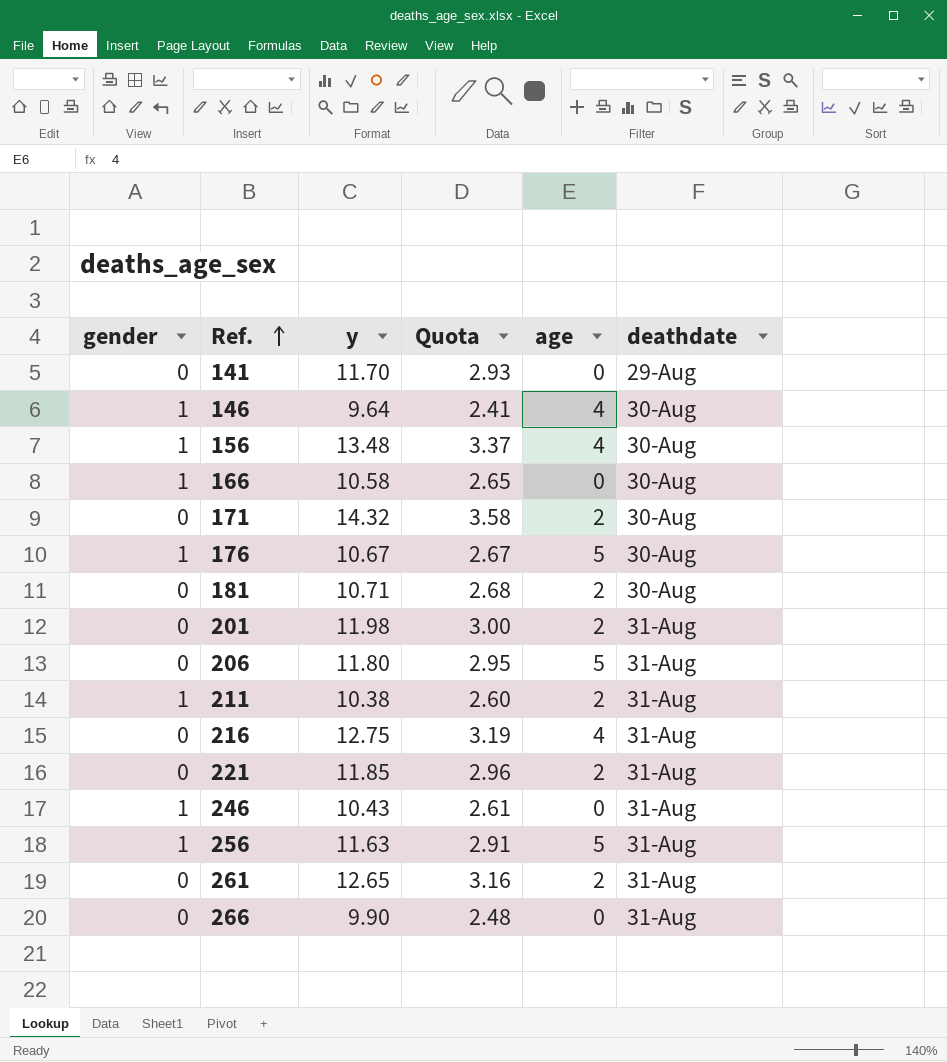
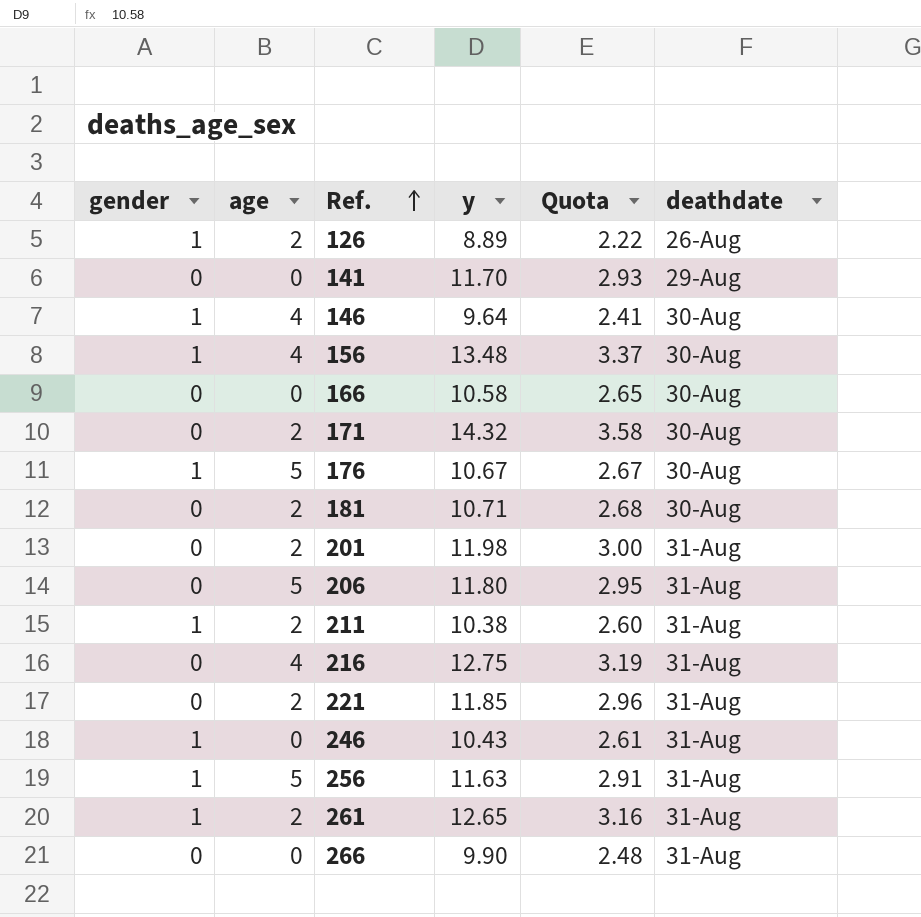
column age | position: 5 -> 2
row 126: none -> 1 | 2 | 8.89 | 2.22 | 26-Aug
166 | gender: 1 -> 0
261 | gender: 0 -> 1

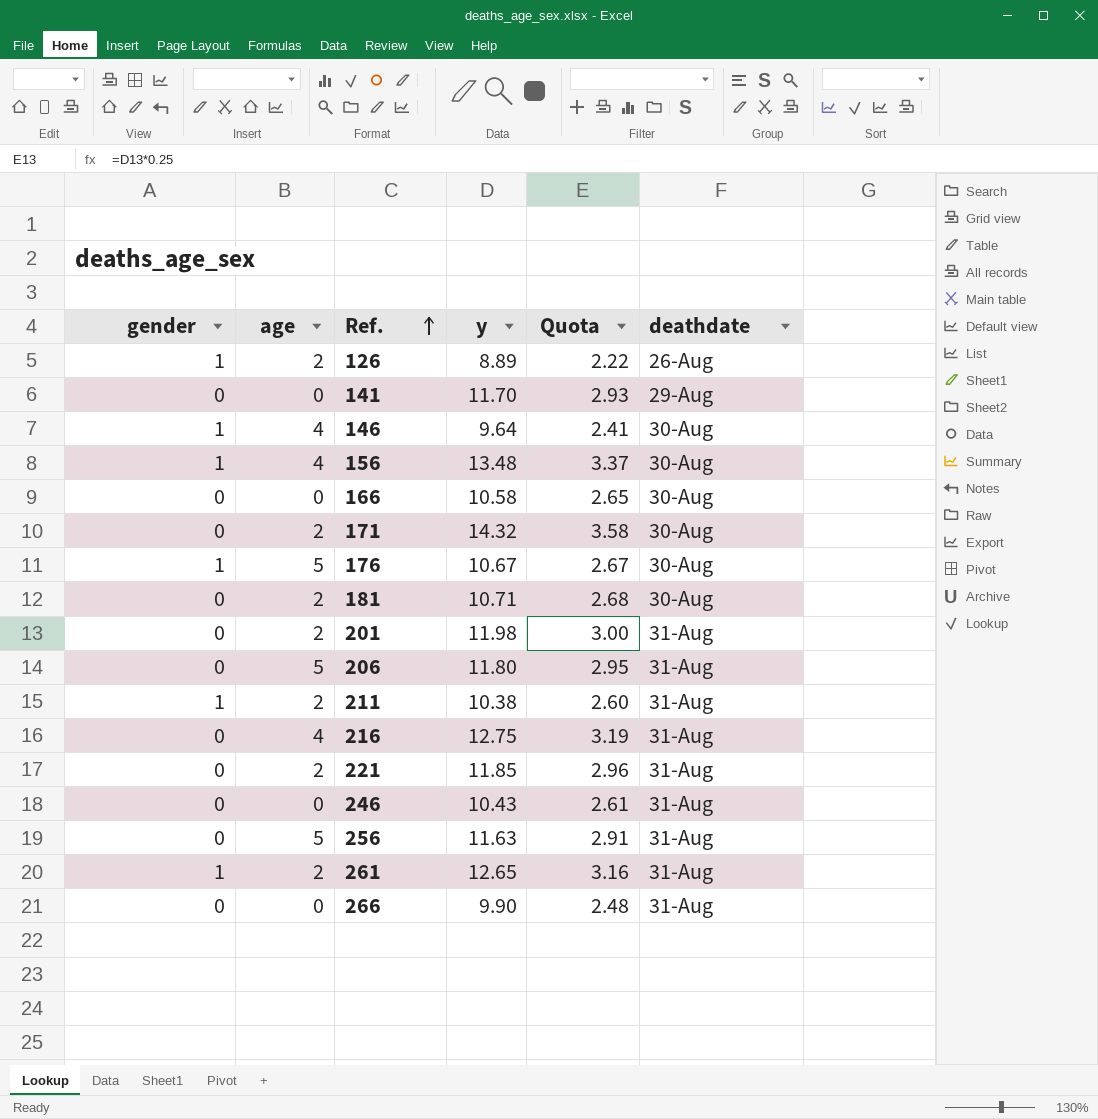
246 | gender: 1 -> 0
256 | gender: 1 -> 0

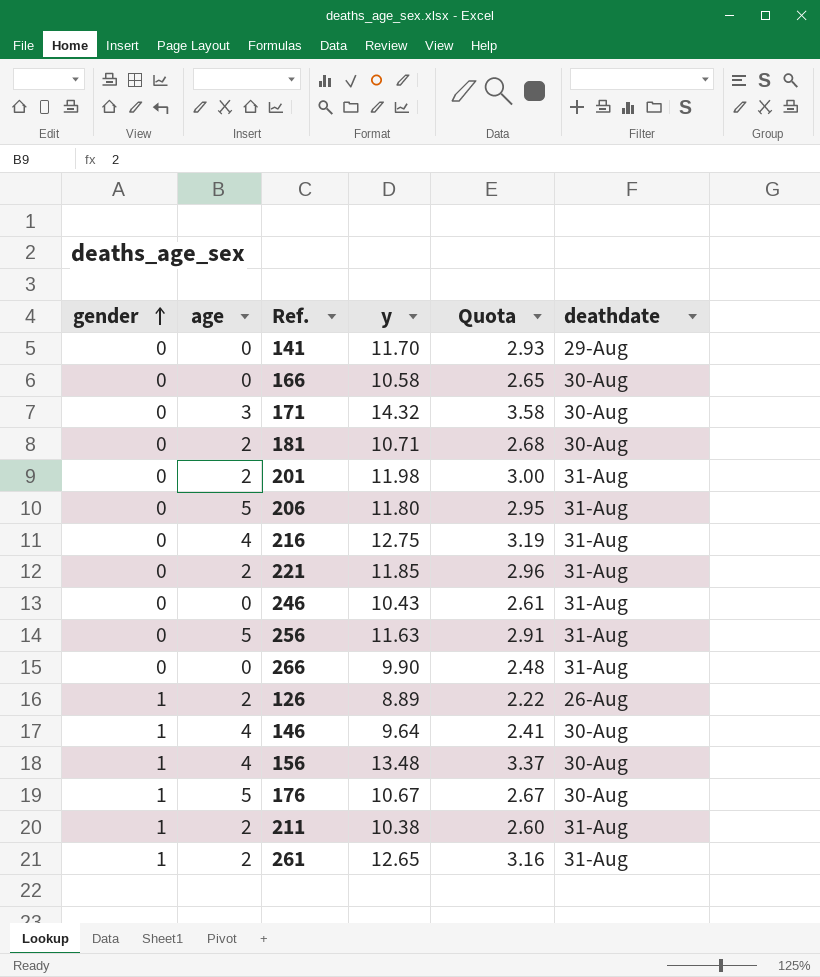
row order: Ref. ascending -> gender ascending
171 | age: 2 -> 3

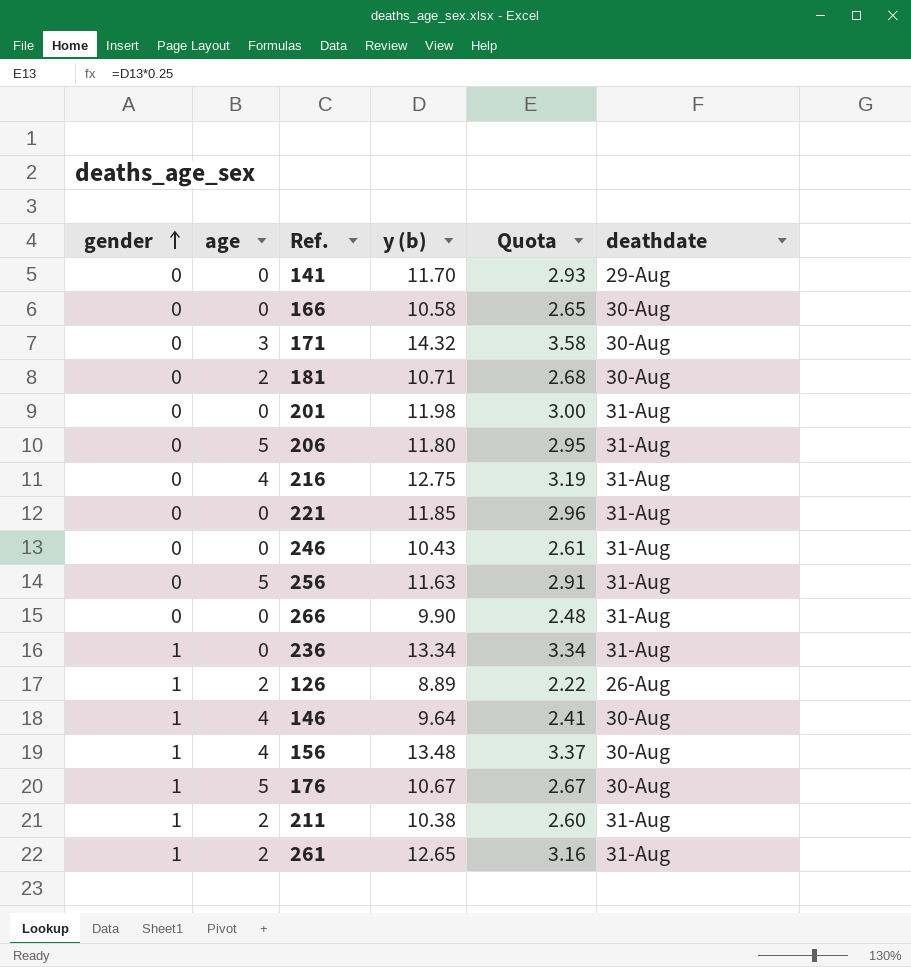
column name: y -> y (b)
201 | age: 2 -> 0
221 | age: 2 -> 0
row 236: none -> 1 | 0 | 13.34 | 3.34 | 31-Aug

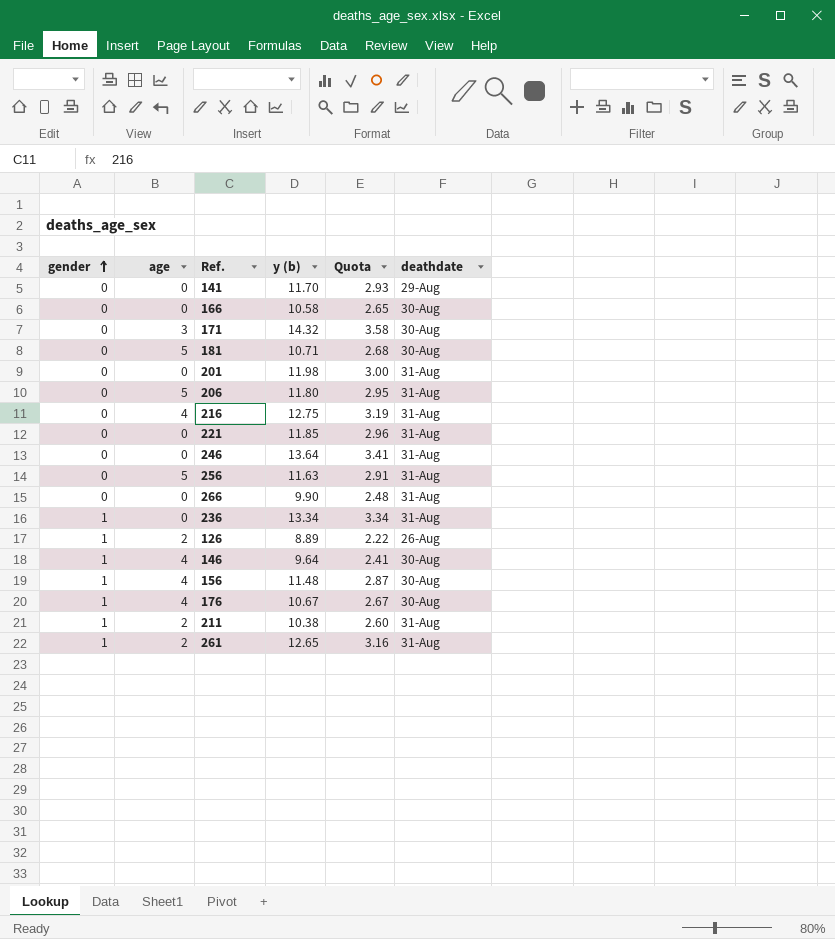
181 | age: 2 -> 5
246 | y (b): 10.43 -> 13.64
246 | Quota: 2.61 -> 3.41
156 | y (b): 13.48 -> 11.48
156 | Quota: 3.37 -> 2.87
176 | age: 5 -> 4

